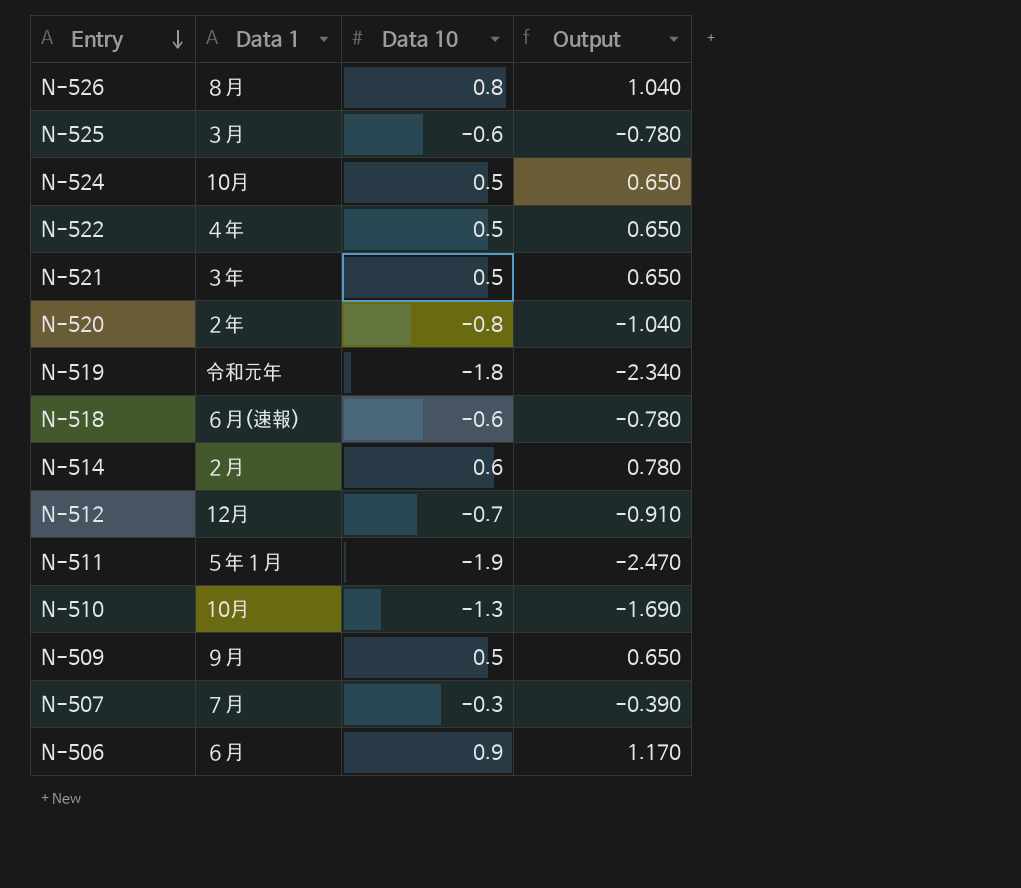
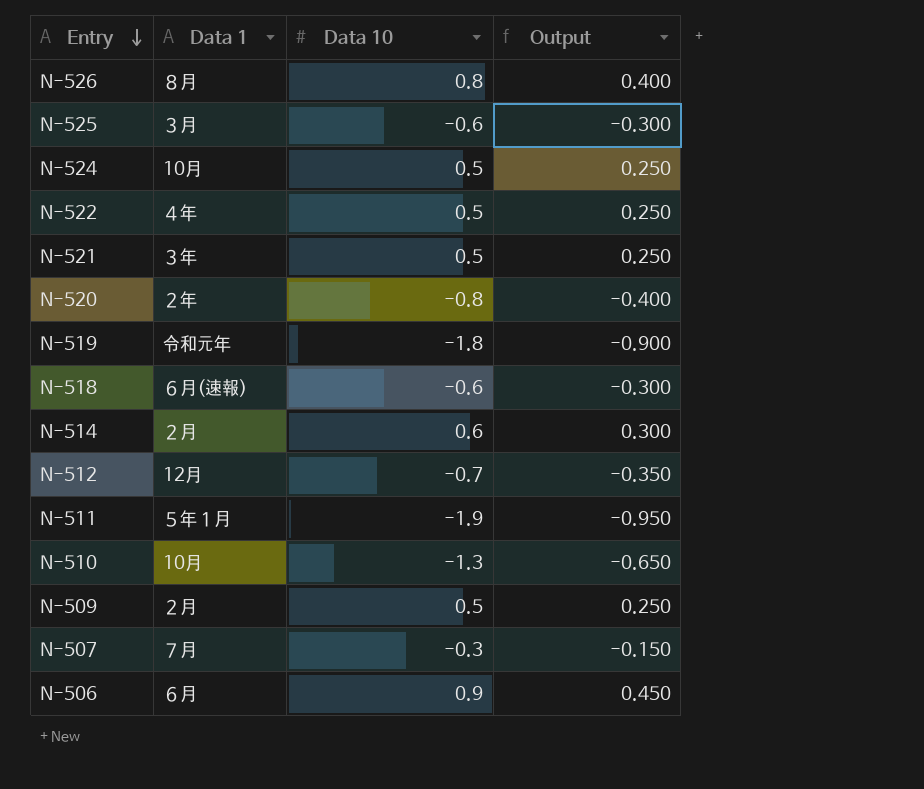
column Output | formula: [Data 10] * 1.3 -> [Data 10] * 0.5
N-509 | Data 1: ９月 -> ２月

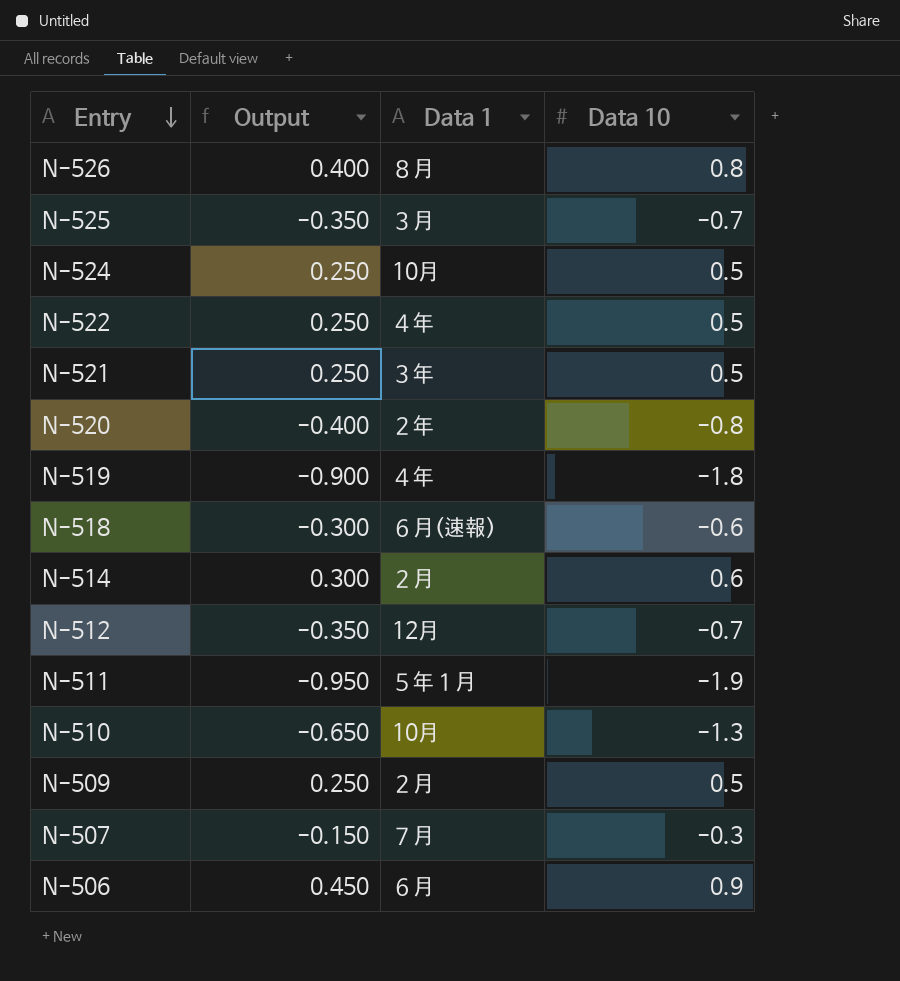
column Output | position: 4 -> 2
N-525 | Output: -0.300 -> -0.350
N-525 | Data 10: -0.6 -> -0.7
N-519 | Data 1: 令和元年 -> ４年

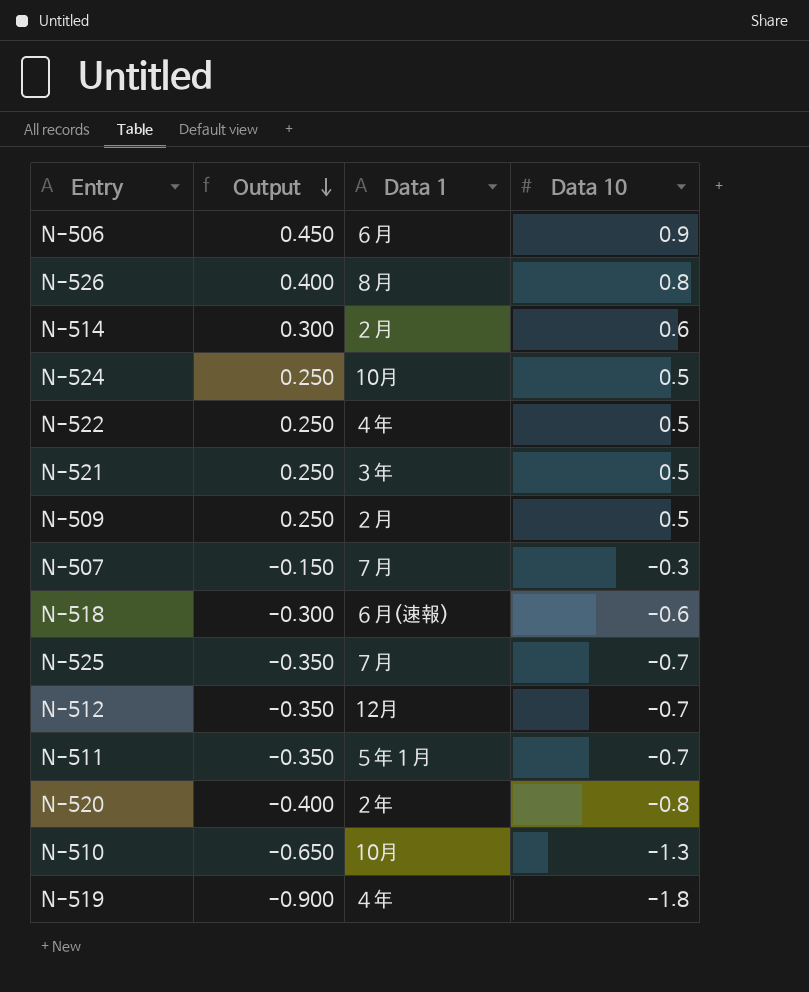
row order: Entry descending -> Output descending
N-525 | Data 1: ３月 -> ７月
N-511 | Output: -0.950 -> -0.350
N-511 | Data 10: -1.9 -> -0.7

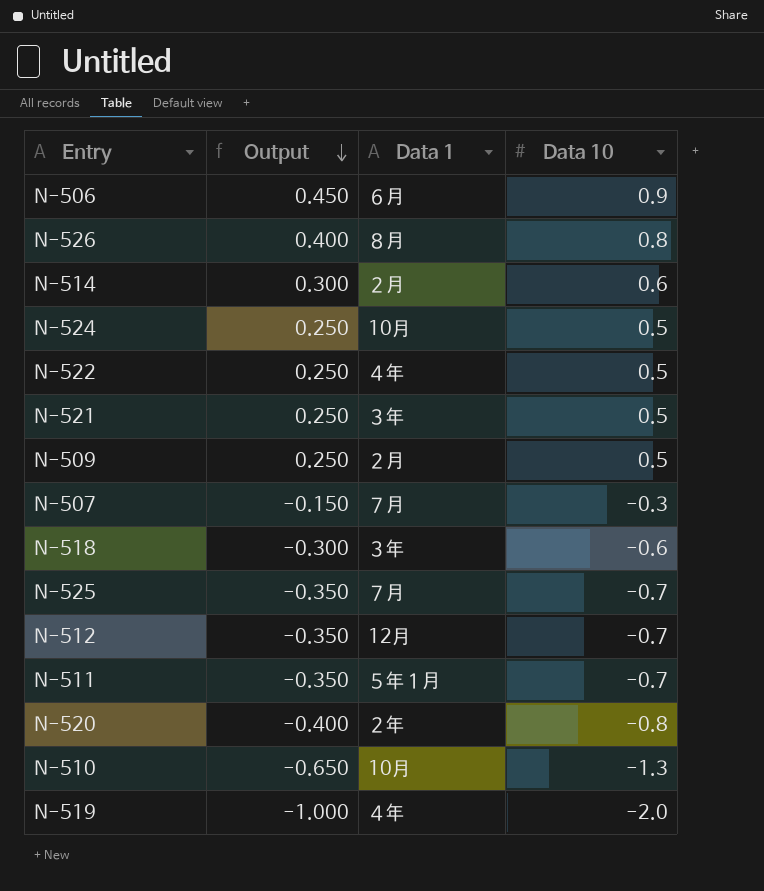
N-518 | Data 1: ６月(速報) -> ３年
N-519 | Output: -0.900 -> -1.000
N-519 | Data 10: -1.8 -> -2.0

